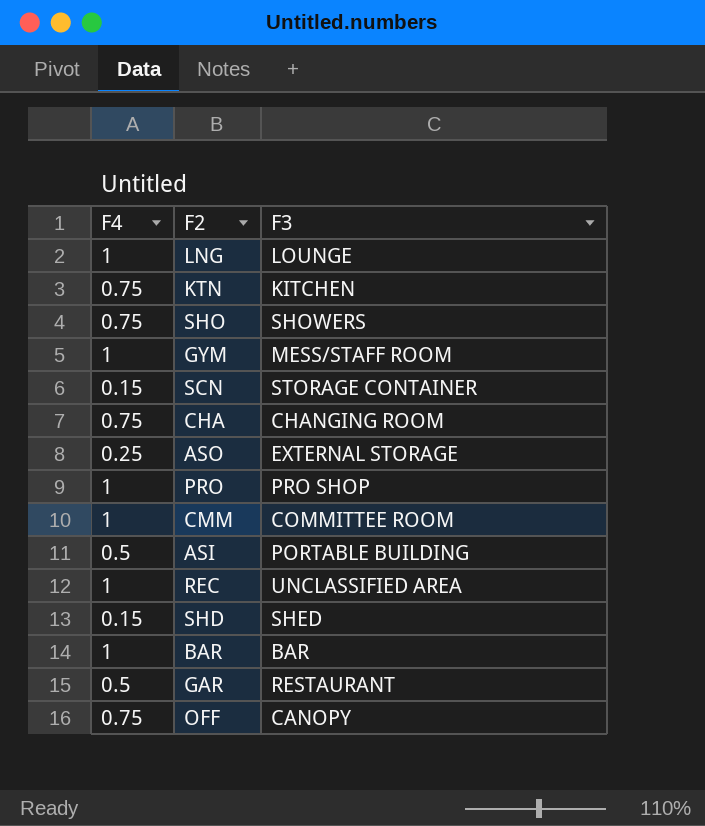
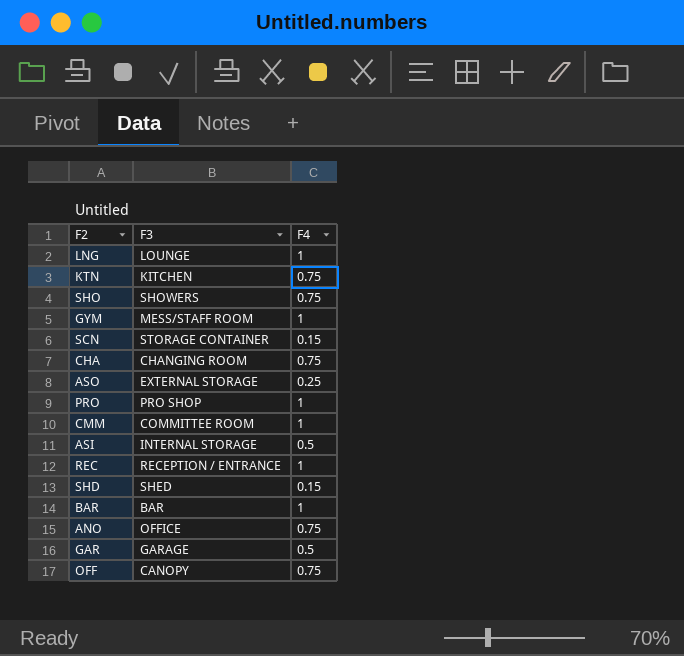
column F4 | position: 1 -> 3
ASI | F3: PORTABLE BUILDING -> INTERNAL STORAGE
REC | F3: UNCLASSIFIED AREA -> RECEPTION / ENTRANCE
row ANO: none -> OFFICE | 0.75
GAR | F3: RESTAURANT -> GARAGE

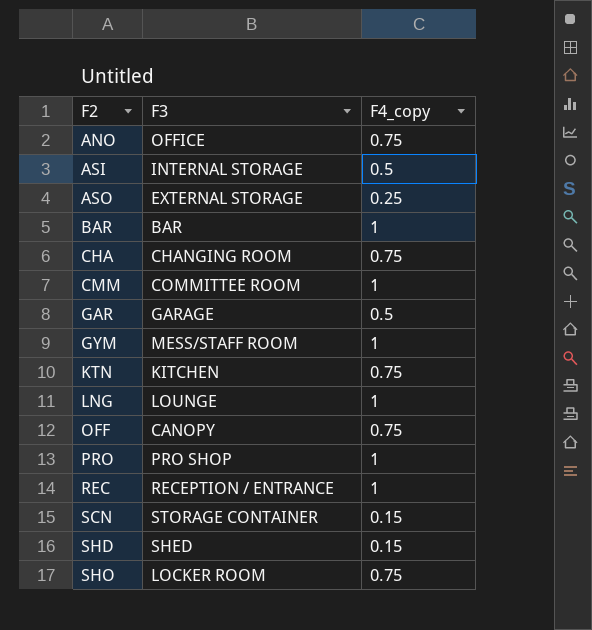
row order: none -> F2 ascending
column name: F4 -> F4_copy
SHO | F3: SHOWERS -> LOCKER ROOM

